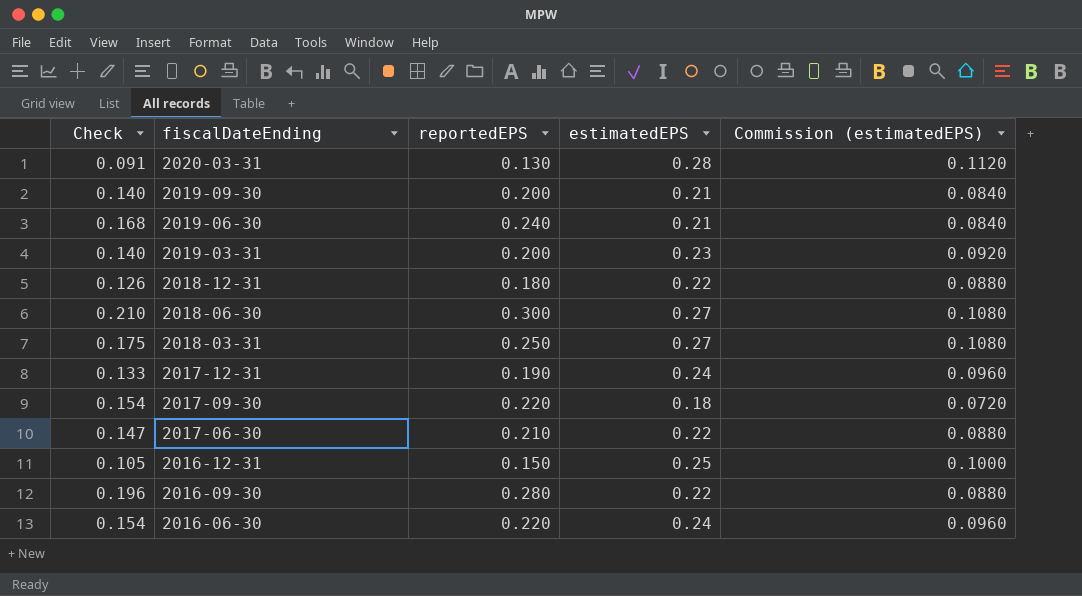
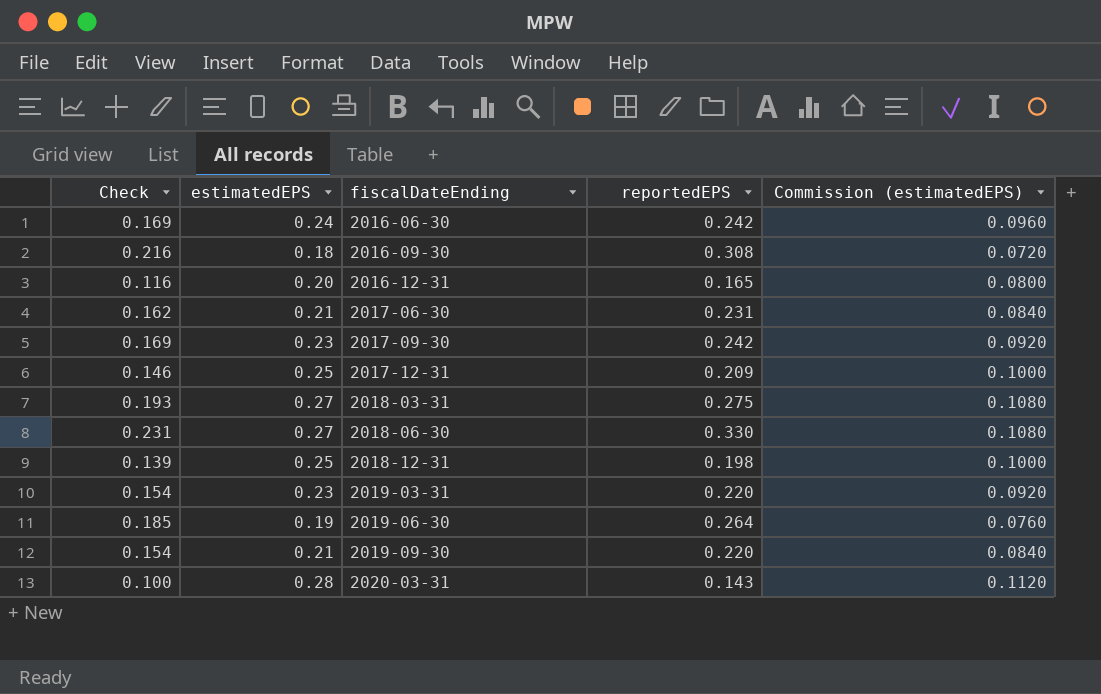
row order: fiscalDateEnding descending -> fiscalDateEnding ascending
column estimatedEPS | position: 4 -> 2
2016-06-30 | Check: 0.154 -> 0.169
2016-06-30 | reportedEPS: 0.220 -> 0.242
2016-09-30 | Check: 0.196 -> 0.216
2016-09-30 | estimatedEPS: 0.22 -> 0.18
2016-09-30 | reportedEPS: 0.280 -> 0.308
2016-09-30 | Commission (estimatedEPS): 0.0880 -> 0.0720
2016-12-31 | Check: 0.105 -> 0.116
2016-12-31 | estimatedEPS: 0.25 -> 0.20
2016-12-31 | reportedEPS: 0.150 -> 0.165
2016-12-31 | Commission (estimatedEPS): 0.1000 -> 0.0800
2017-06-30 | Check: 0.147 -> 0.162
2017-06-30 | estimatedEPS: 0.22 -> 0.21
2017-06-30 | reportedEPS: 0.210 -> 0.231
2017-06-30 | Commission (estimatedEPS): 0.0880 -> 0.0840
2017-09-30 | Check: 0.154 -> 0.169
2017-09-30 | estimatedEPS: 0.18 -> 0.23
2017-09-30 | reportedEPS: 0.220 -> 0.242
2017-09-30 | Commission (estimatedEPS): 0.0720 -> 0.0920
2017-12-31 | Check: 0.133 -> 0.146
2017-12-31 | estimatedEPS: 0.24 -> 0.25
2017-12-31 | reportedEPS: 0.190 -> 0.209
2017-12-31 | Commission (estimatedEPS): 0.0960 -> 0.1000
2018-03-31 | Check: 0.175 -> 0.193
2018-03-31 | reportedEPS: 0.250 -> 0.275
2018-06-30 | Check: 0.210 -> 0.231
2018-06-30 | reportedEPS: 0.300 -> 0.330
2018-12-31 | Check: 0.126 -> 0.139
2018-12-31 | estimatedEPS: 0.22 -> 0.25
2018-12-31 | reportedEPS: 0.180 -> 0.198
2018-12-31 | Commission (estimatedEPS): 0.0880 -> 0.1000
2019-03-31 | Check: 0.140 -> 0.154
2019-03-31 | reportedEPS: 0.200 -> 0.220
2019-06-30 | Check: 0.168 -> 0.185
2019-06-30 | estimatedEPS: 0.21 -> 0.19
2019-06-30 | reportedEPS: 0.240 -> 0.264
2019-06-30 | Commission (estimatedEPS): 0.0840 -> 0.0760
2019-09-30 | Check: 0.140 -> 0.154
2019-09-30 | reportedEPS: 0.200 -> 0.220
2020-03-31 | Check: 0.091 -> 0.100
2020-03-31 | reportedEPS: 0.130 -> 0.143

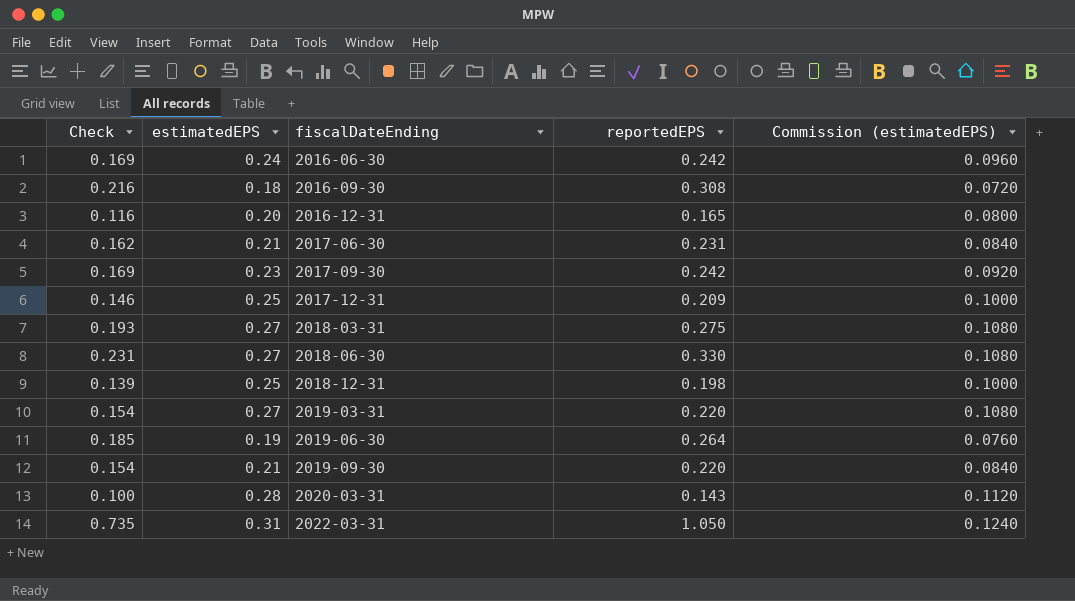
2019-03-31 | estimatedEPS: 0.23 -> 0.27
2019-03-31 | Commission (estimatedEPS): 0.0920 -> 0.1080
row 2022-03-31: none -> 0.735 | 0.31 | 1.050 | 0.1240

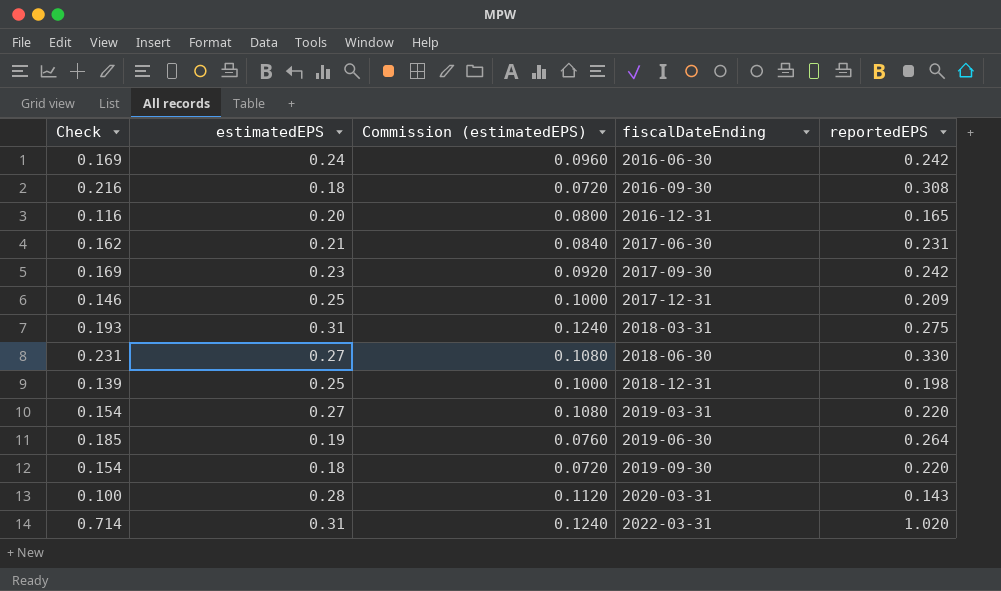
column Commission (estimatedEPS) | position: 5 -> 3
2018-03-31 | estimatedEPS: 0.27 -> 0.31
2018-03-31 | Commission (estimatedEPS): 0.1080 -> 0.1240
2019-09-30 | estimatedEPS: 0.21 -> 0.18
2019-09-30 | Commission (estimatedEPS): 0.0840 -> 0.0720
2022-03-31 | Check: 0.735 -> 0.714
2022-03-31 | reportedEPS: 1.050 -> 1.020

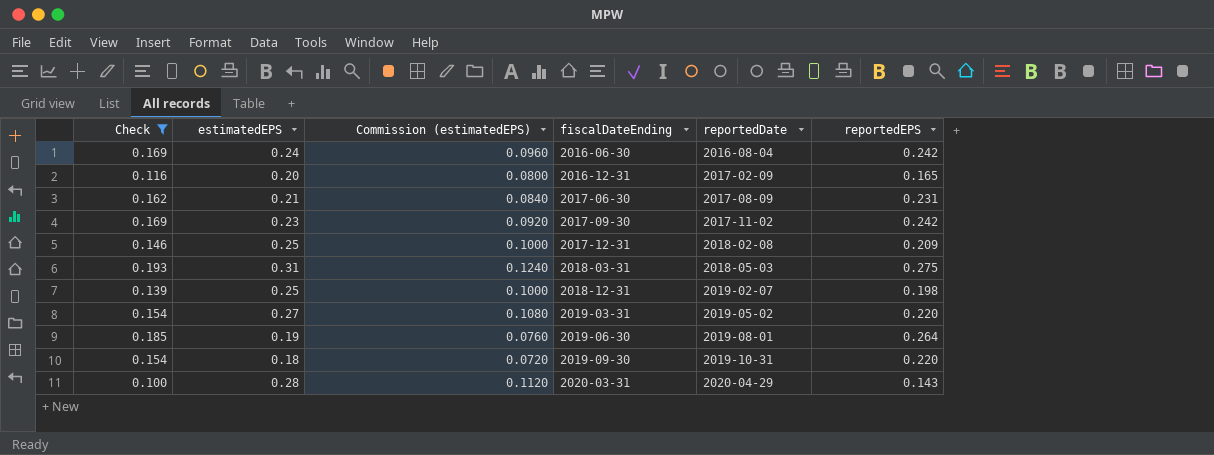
filter: none -> Check <= 0.193
column reportedDate | position: none -> 5

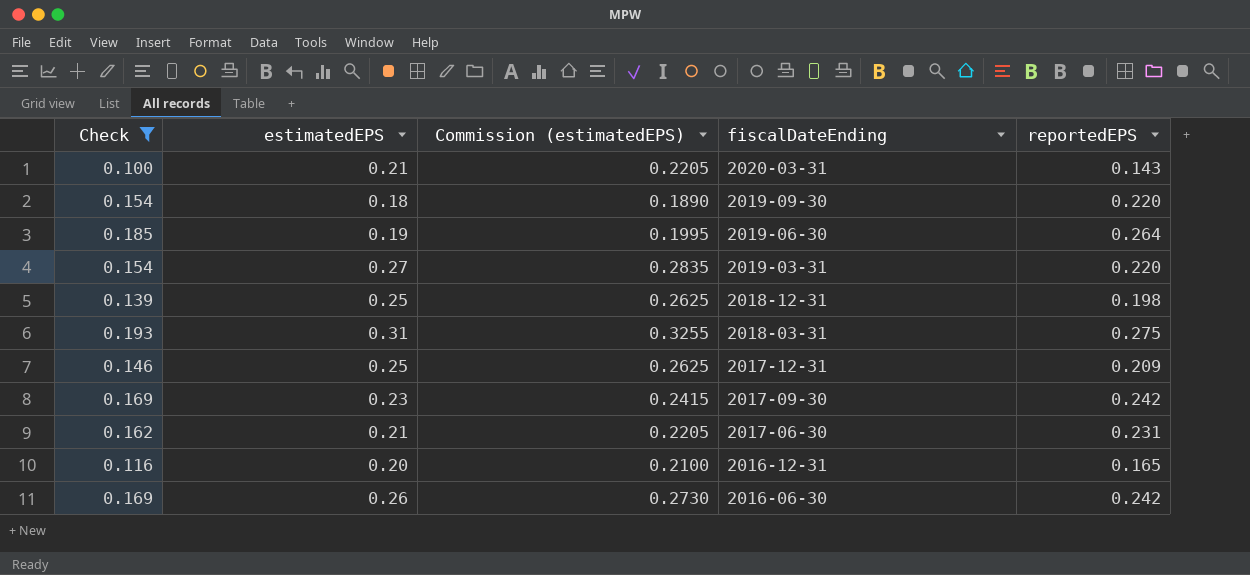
row order: fiscalDateEnding ascending -> fiscalDateEnding descending
column reportedDate | position: 5 -> none
column Commission (estimatedEPS) | formula: [estimatedEPS] * 0.4 -> [estimatedEPS] * 1.05
2020-03-31 | estimatedEPS: 0.28 -> 0.21
2016-06-30 | estimatedEPS: 0.24 -> 0.26

